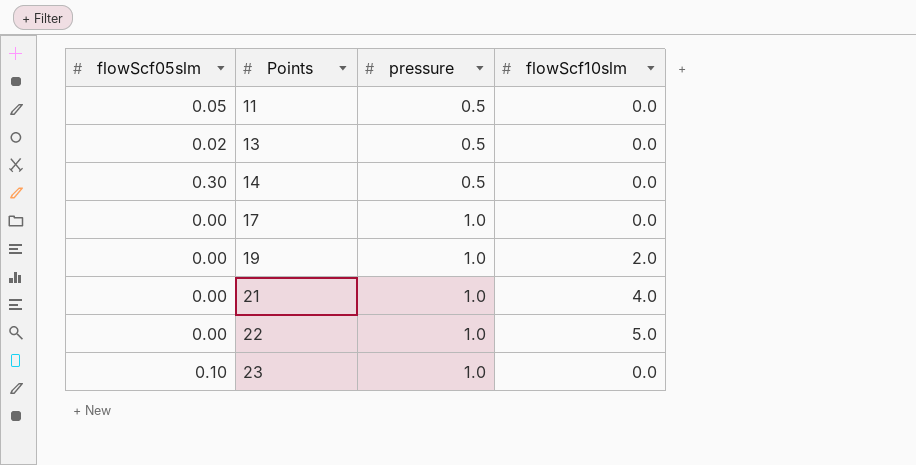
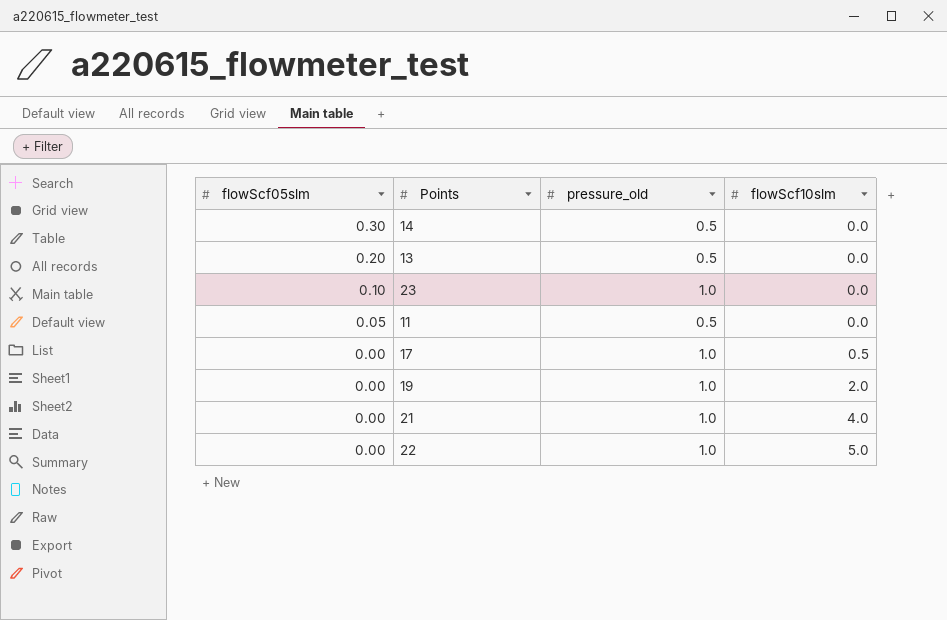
row order: Points ascending -> flowScf05slm descending
column name: pressure -> pressure_old
13 | flowScf05slm: 0.02 -> 0.20
17 | flowScf10slm: 0.0 -> 0.5

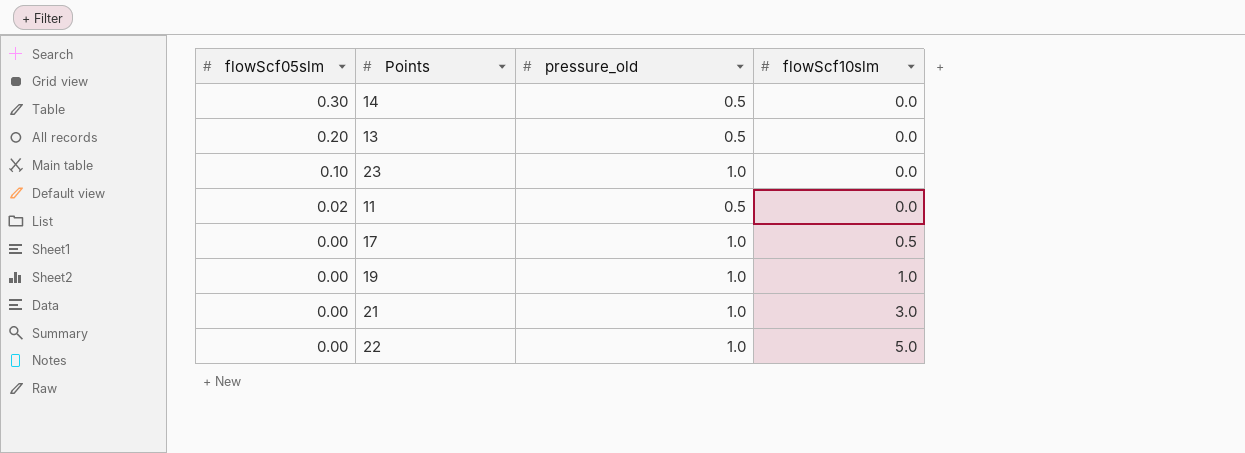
11 | flowScf05slm: 0.05 -> 0.02
19 | flowScf10slm: 2.0 -> 1.0
21 | flowScf10slm: 4.0 -> 3.0

